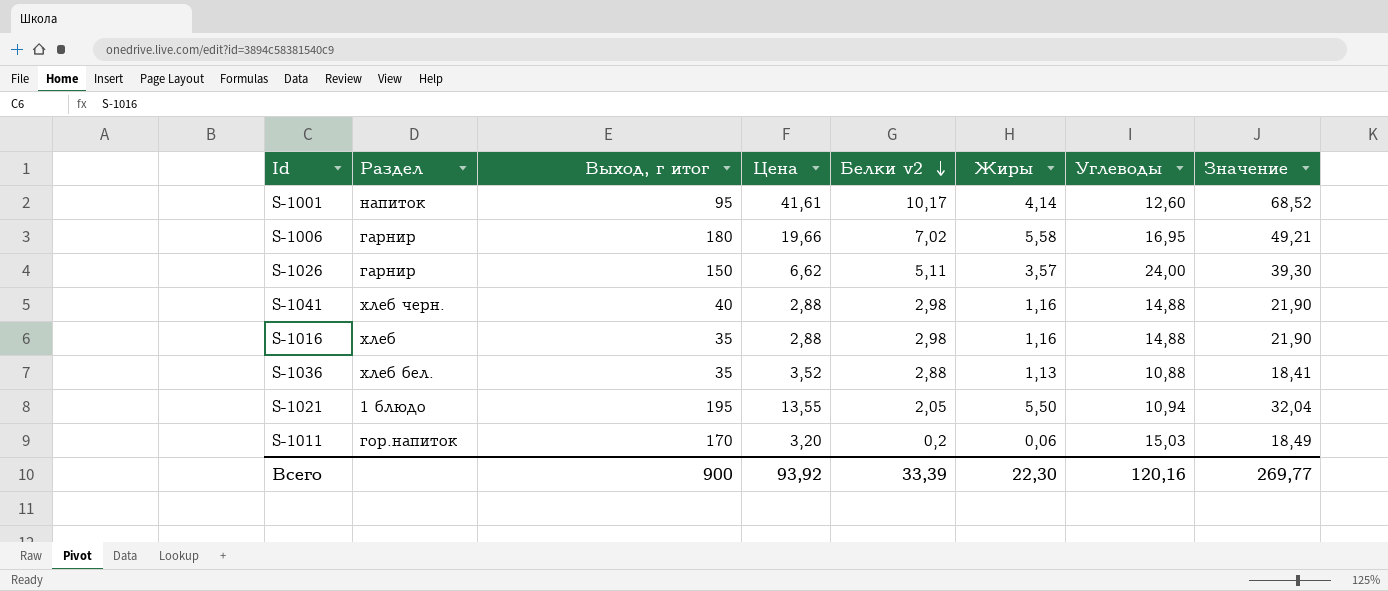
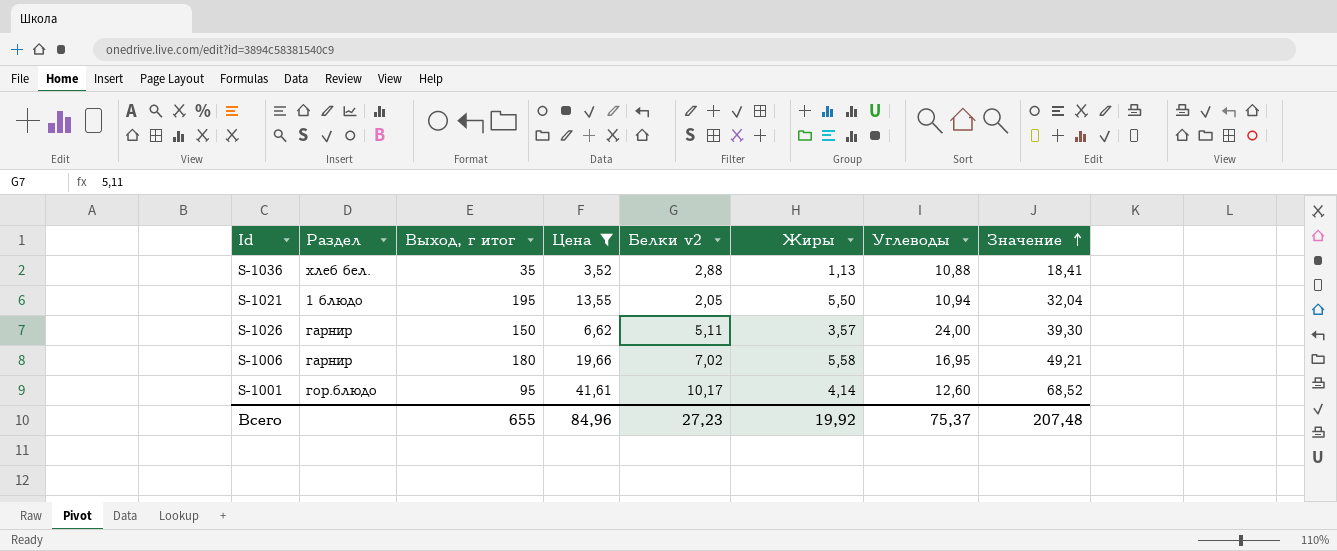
filter: none -> Цена >= 3,52
row order: Белки v2 descending -> Значение ascending
S-1001 | Раздел: напиток -> гор.блюдо
Всего | Выход, г итог: 900 -> 655
Всего | Цена: 93,92 -> 84,96
Всего | Белки v2: 33,39 -> 27,23
Всего | Жиры: 22,30 -> 19,92
Всего | Углеводы: 120,16 -> 75,37
Всего | Значение: 269,77 -> 207,48

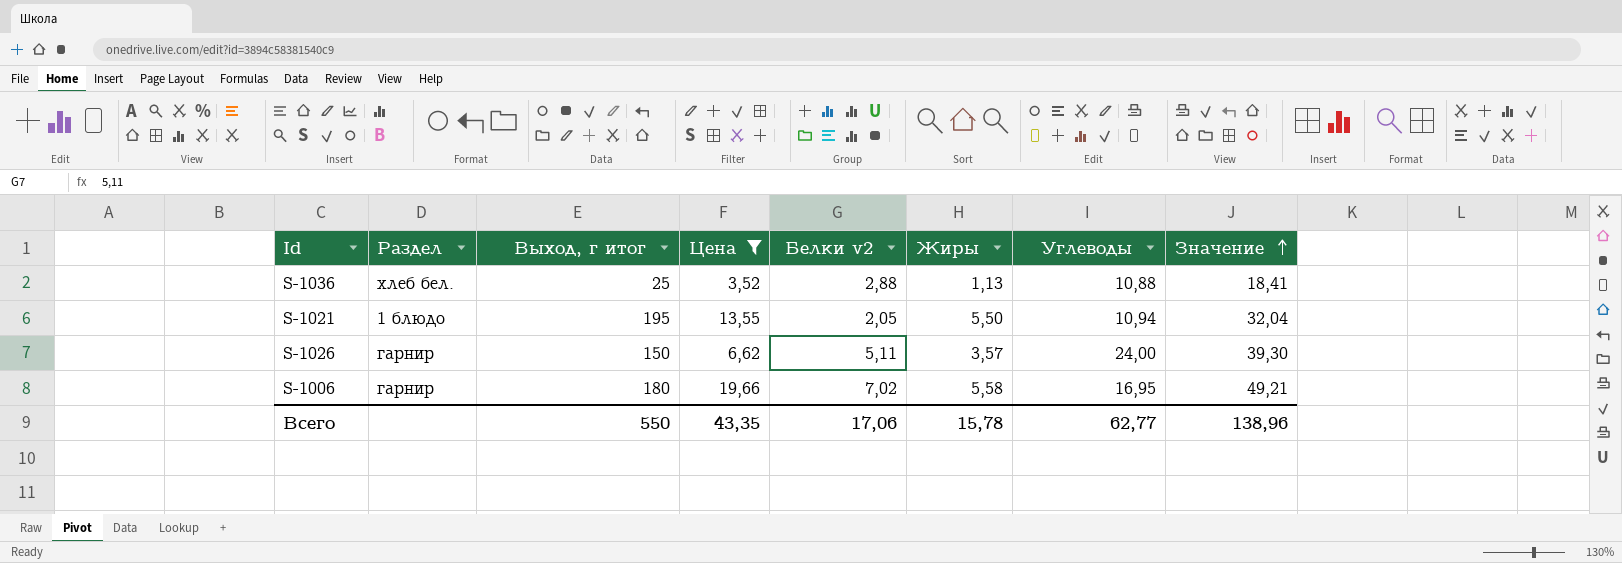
row S-1001: гор.блюдо | 95 | 41,61 | 10,17 | 4,14 | 12,60 | 68,52 -> none
S-1036 | Выход, г итог: 35 -> 25
Всего | Выход, г итог: 655 -> 550
Всего | Цена: 84,96 -> 43,35
Всего | Белки v2: 27,23 -> 17,06
Всего | Жиры: 19,92 -> 15,78
Всего | Углеводы: 75,37 -> 62,77
Всего | Значение: 207,48 -> 138,96

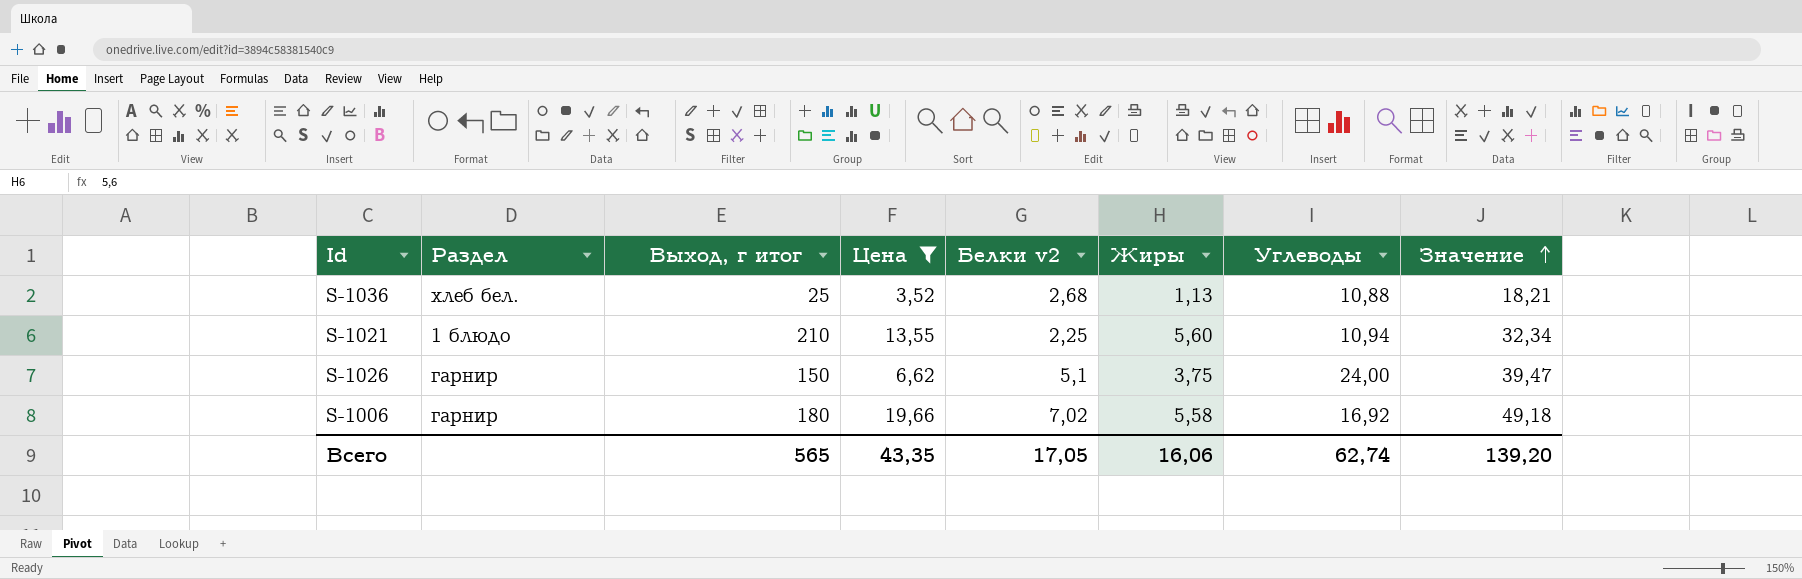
S-1036 | Белки v2: 2,88 -> 2,68
S-1036 | Значение: 18,41 -> 18,21
S-1021 | Выход, г итог: 195 -> 210
S-1021 | Белки v2: 2,05 -> 2,25
S-1021 | Жиры: 5,50 -> 5,60
S-1021 | Значение: 32,04 -> 32,34
S-1026 | Белки v2: 5,11 -> 5,1
S-1026 | Жиры: 3,57 -> 3,75
S-1026 | Значение: 39,30 -> 39,47
S-1006 | Углеводы: 16,95 -> 16,92
S-1006 | Значение: 49,21 -> 49,18
Всего | Выход, г итог: 550 -> 565
Всего | Белки v2: 17,06 -> 17,05
Всего | Жиры: 15,78 -> 16,06
Всего | Углеводы: 62,77 -> 62,74
Всего | Значение: 138,96 -> 139,20

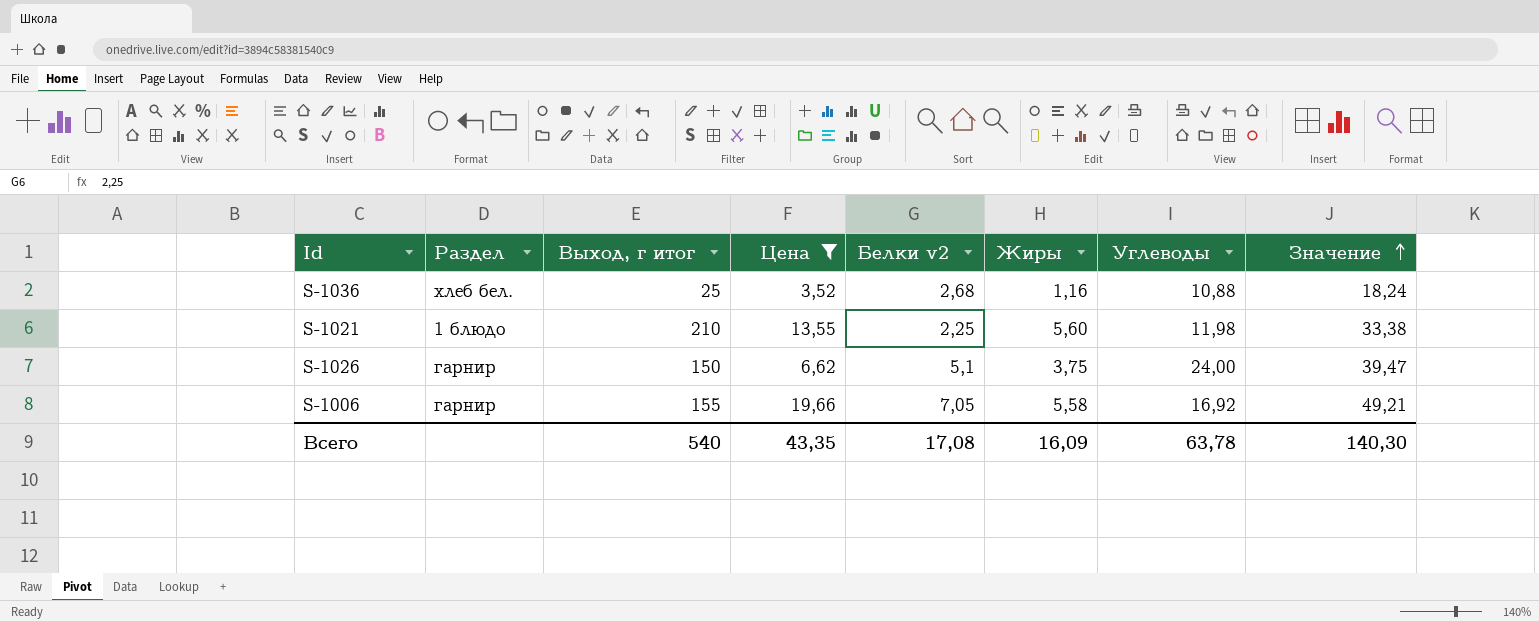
S-1036 | Жиры: 1,13 -> 1,16
S-1036 | Значение: 18,21 -> 18,24
S-1021 | Углеводы: 10,94 -> 11,98
S-1021 | Значение: 32,34 -> 33,38
S-1006 | Выход, г итог: 180 -> 155
S-1006 | Белки v2: 7,02 -> 7,05
S-1006 | Значение: 49,18 -> 49,21
Всего | Выход, г итог: 565 -> 540
Всего | Белки v2: 17,05 -> 17,08
Всего | Жиры: 16,06 -> 16,09
Всего | Углеводы: 62,74 -> 63,78
Всего | Значение: 139,20 -> 140,30

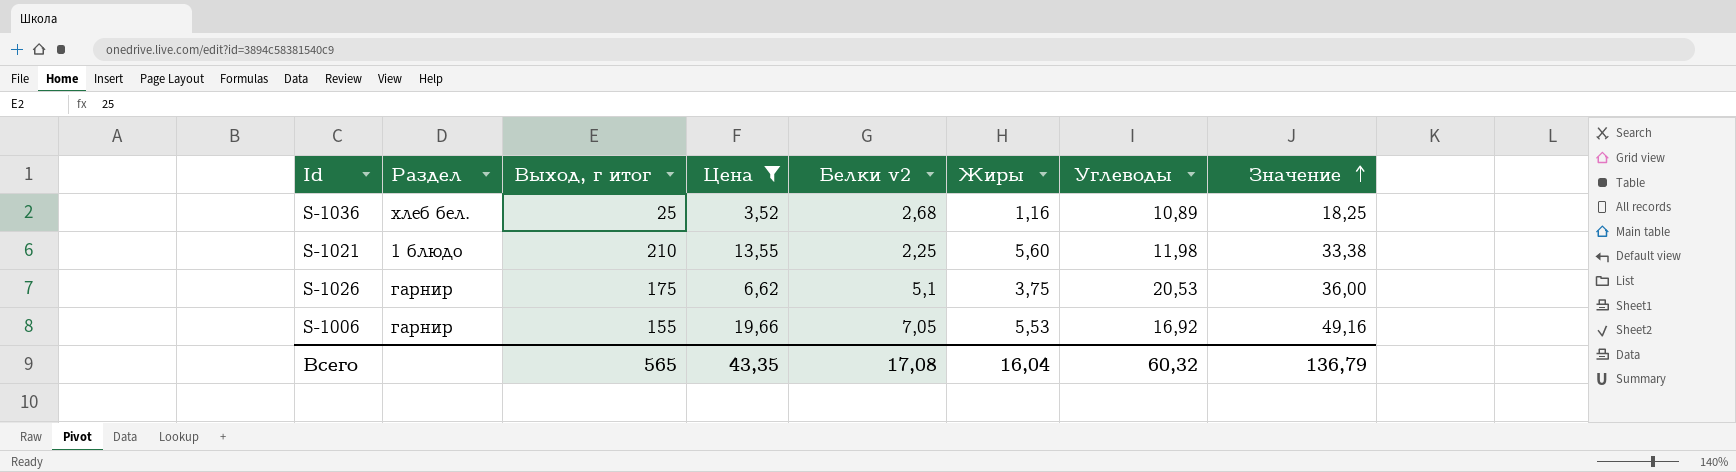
S-1036 | Углеводы: 10,88 -> 10,89
S-1036 | Значение: 18,24 -> 18,25
S-1026 | Выход, г итог: 150 -> 175
S-1026 | Углеводы: 24,00 -> 20,53
S-1026 | Значение: 39,47 -> 36,00
S-1006 | Жиры: 5,58 -> 5,53
S-1006 | Значение: 49,21 -> 49,16
Всего | Выход, г итог: 540 -> 565
Всего | Жиры: 16,09 -> 16,04
Всего | Углеводы: 63,78 -> 60,32
Всего | Значение: 140,30 -> 136,79

